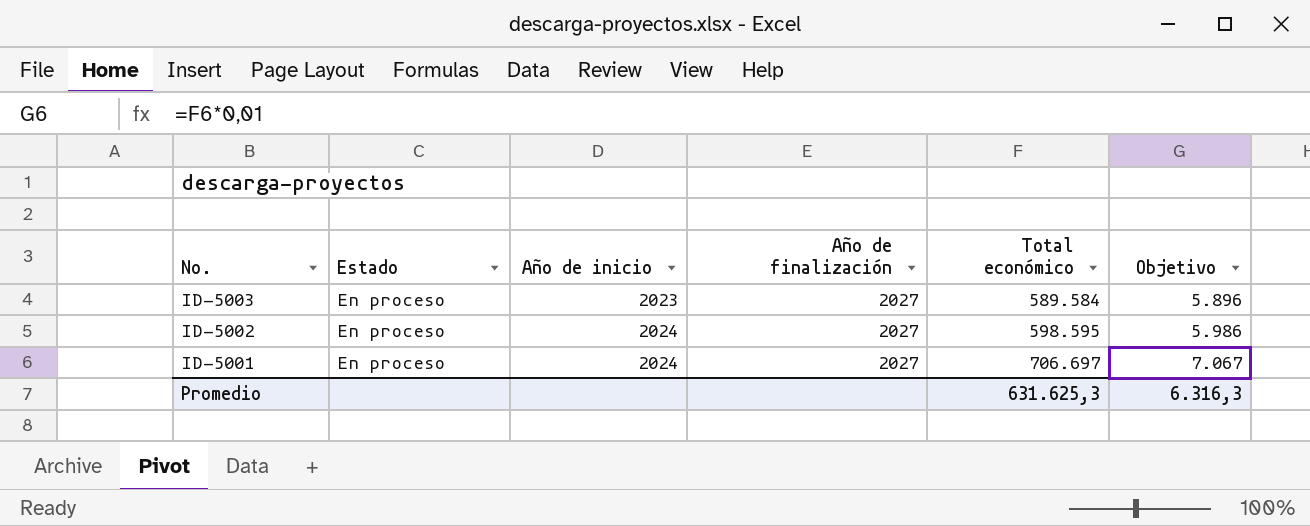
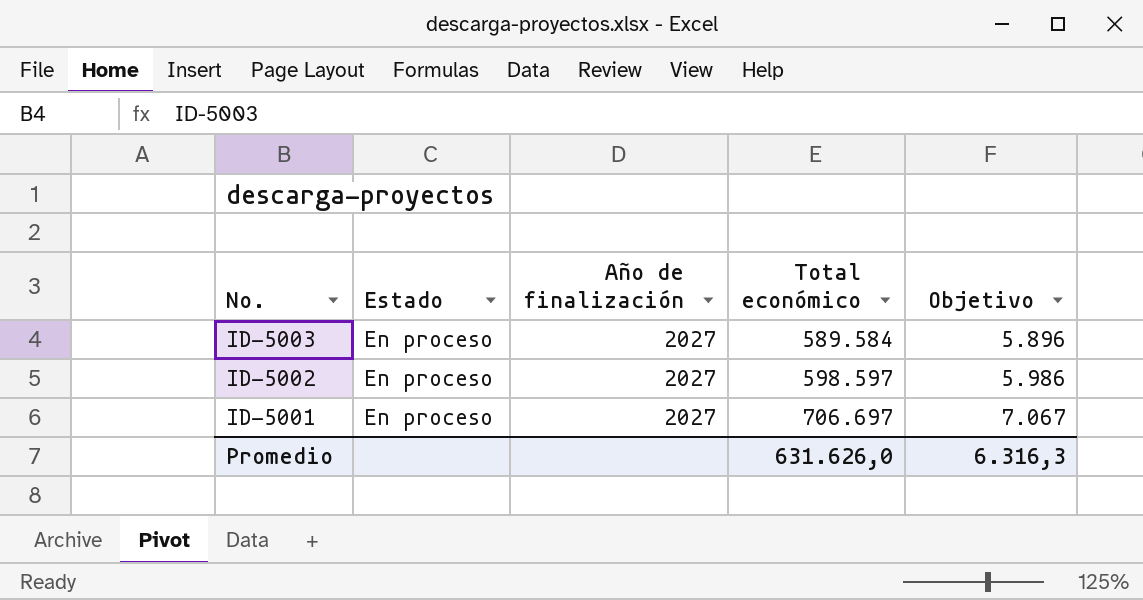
column Año de inicio | position: 3 -> none
ID-5002 | Total económico: 598.595 -> 598.597
Promedio | Total económico: 631.625,3 -> 631.626,0

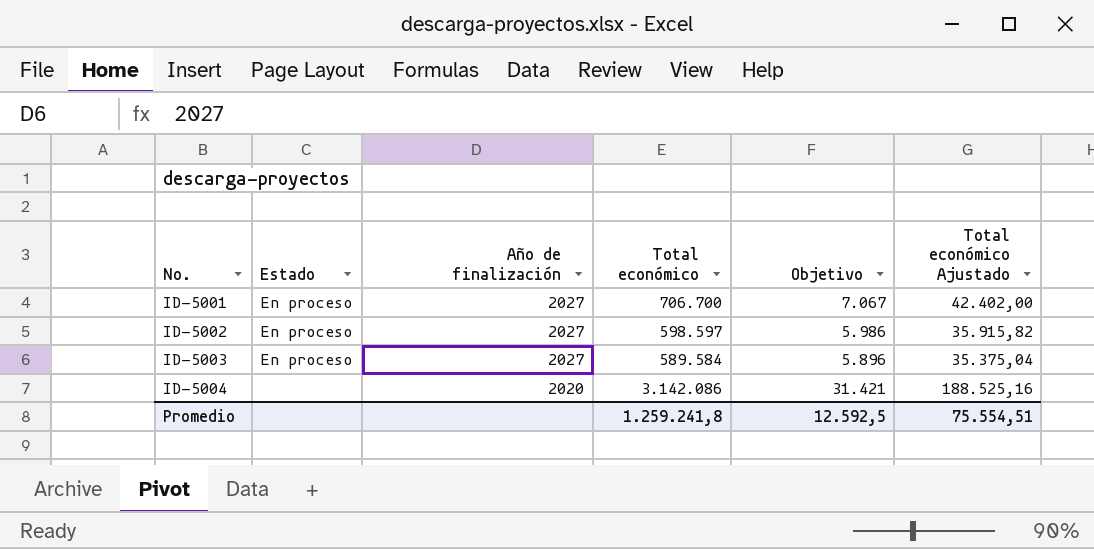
row order: No. descending -> No. ascending
column Total económico Ajustado | formula: none -> [Total económico] * 0,06
ID-5001 | Total económico: 706.697 -> 706.700
row ID-5004: none -> none | 2020 | 3.142.086 | 31.421 | 188.525,16
Promedio | Total económico: 631.626,0 -> 1.259.241,8
Promedio | Objetivo: 6.316,3 -> 12.592,5

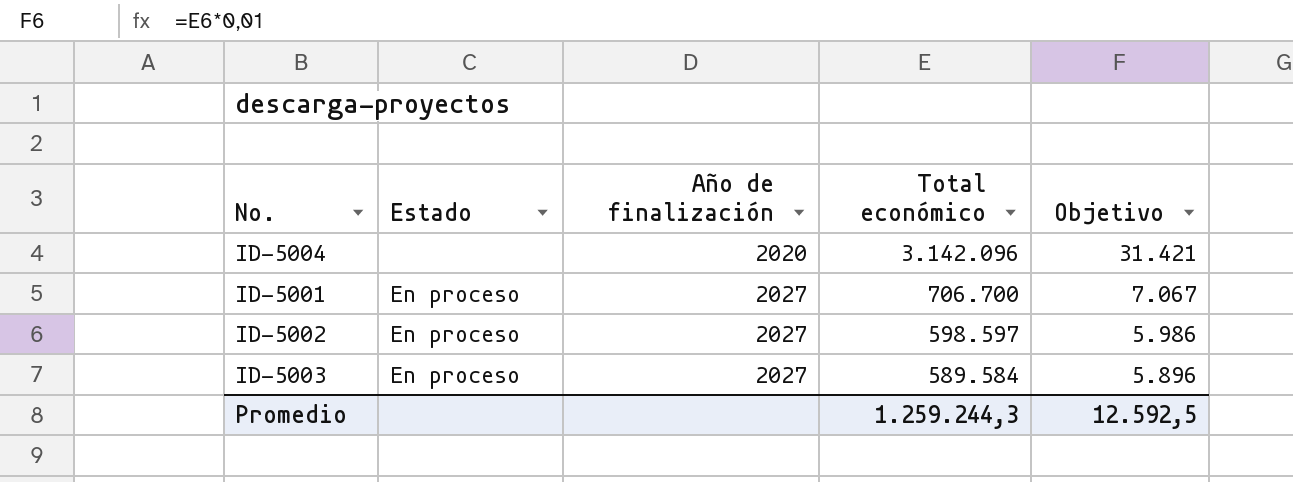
row order: No. ascending -> Año de finalización ascending
column Total económico Ajustado | formula: [Total económico] * 0,06 -> none
ID-5004 | Total económico: 3.142.086 -> 3.142.096
Promedio | Total económico: 1.259.241,8 -> 1.259.244,3

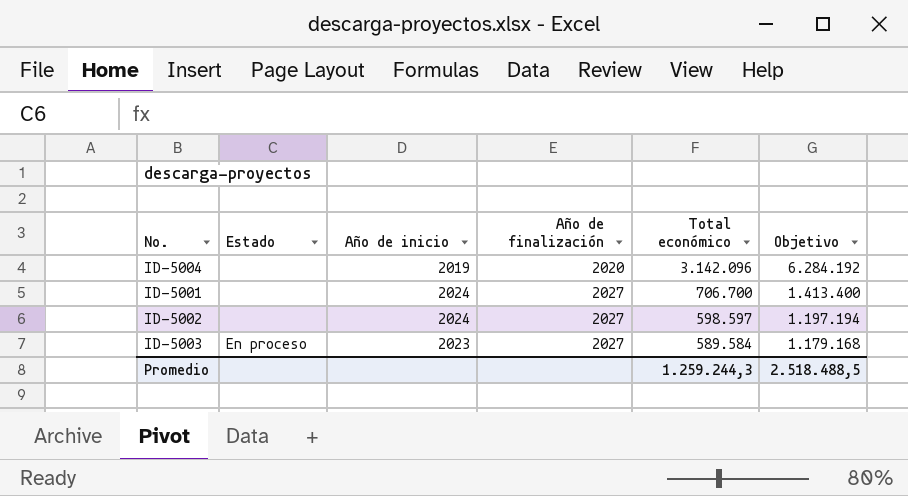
column Año de inicio | position: none -> 3
column Objetivo | formula: [Total económico] * 0,01 -> [Total económico] * 2
ID-5001 | Estado: En proceso -> none
ID-5002 | Estado: En proceso -> none
Promedio | Objetivo: 12.592,5 -> 2.518.488,5

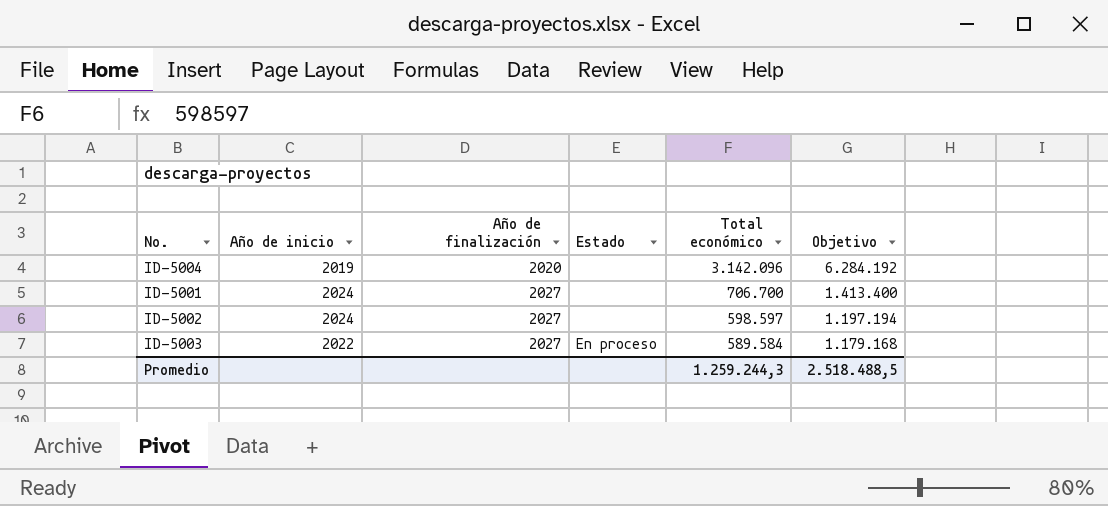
column Estado | position: 2 -> 4
ID-5003 | Año de inicio: 2023 -> 2022

